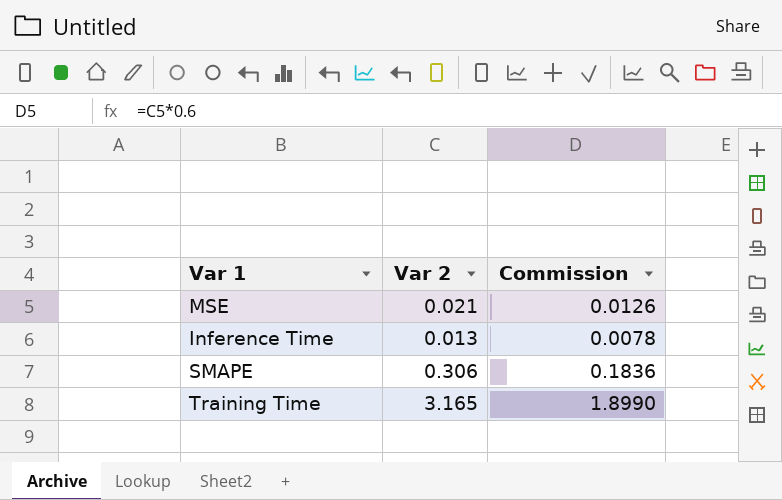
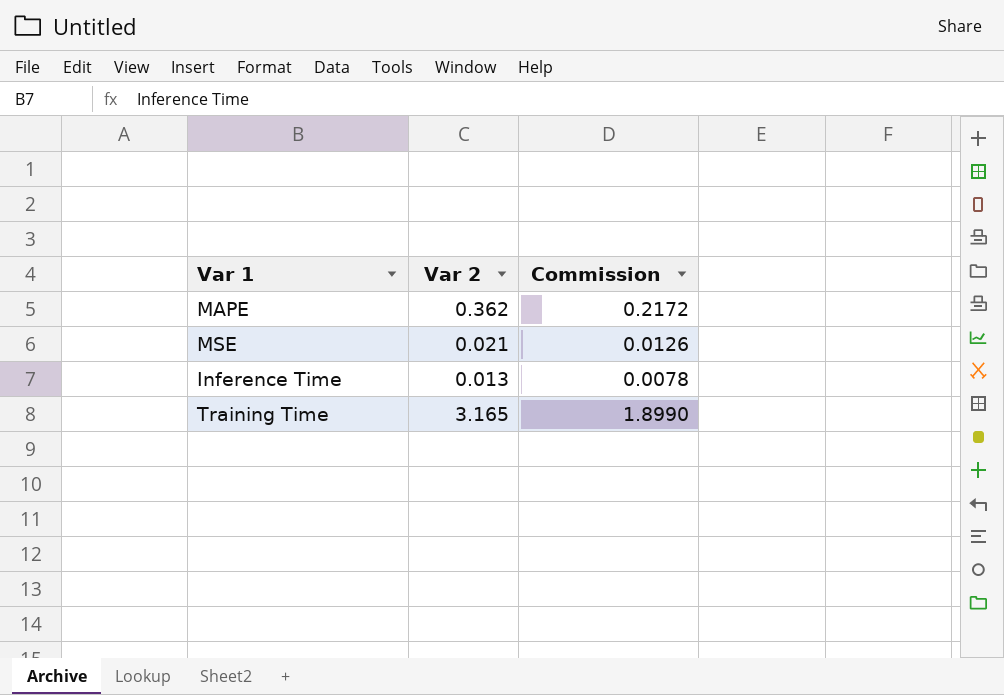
row SMAPE: 0.306 | 0.1836 -> none
row MAPE: none -> 0.362 | 0.2172

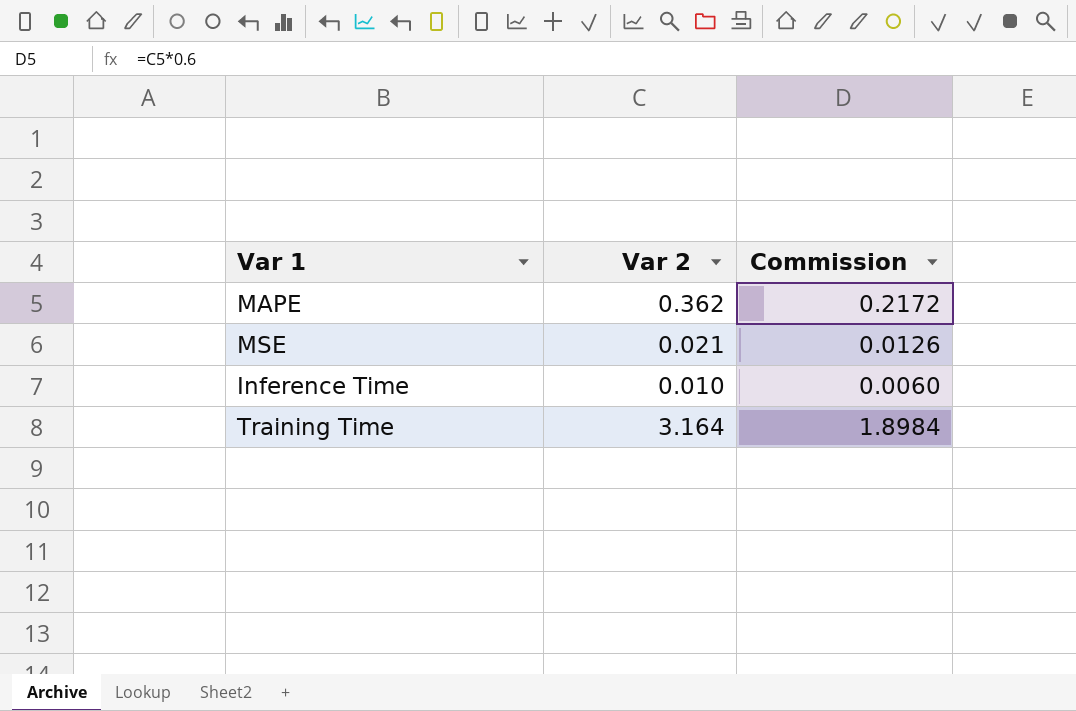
Inference Time | Var 2: 0.013 -> 0.010
Inference Time | Commission: 0.0078 -> 0.0060
Training Time | Var 2: 3.165 -> 3.164
Training Time | Commission: 1.8990 -> 1.8984

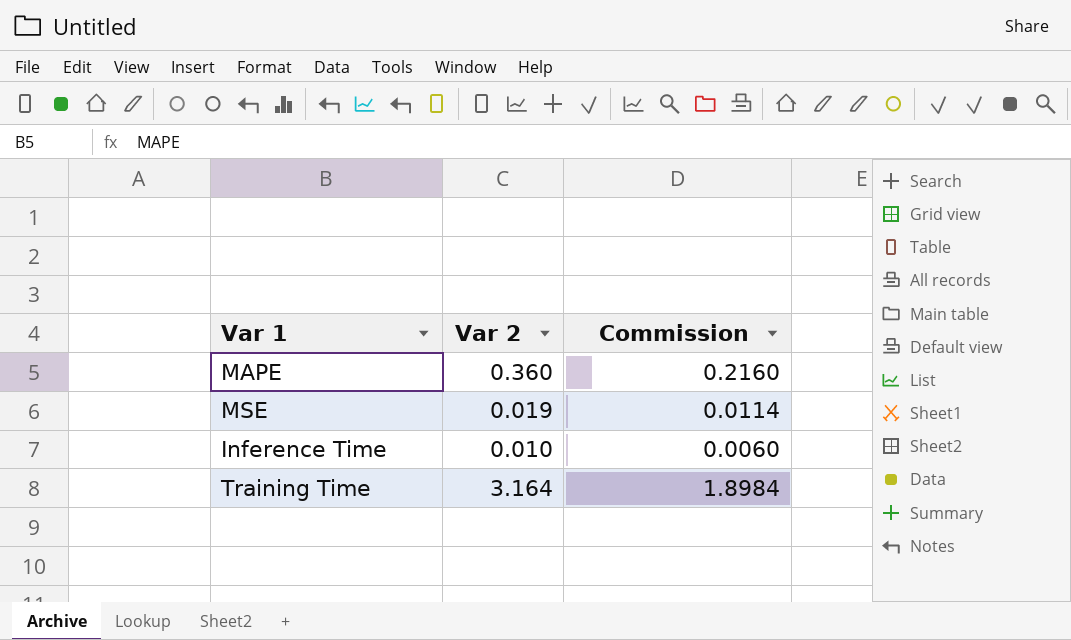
MAPE | Var 2: 0.362 -> 0.360
MAPE | Commission: 0.2172 -> 0.2160
MSE | Var 2: 0.021 -> 0.019
MSE | Commission: 0.0126 -> 0.0114

